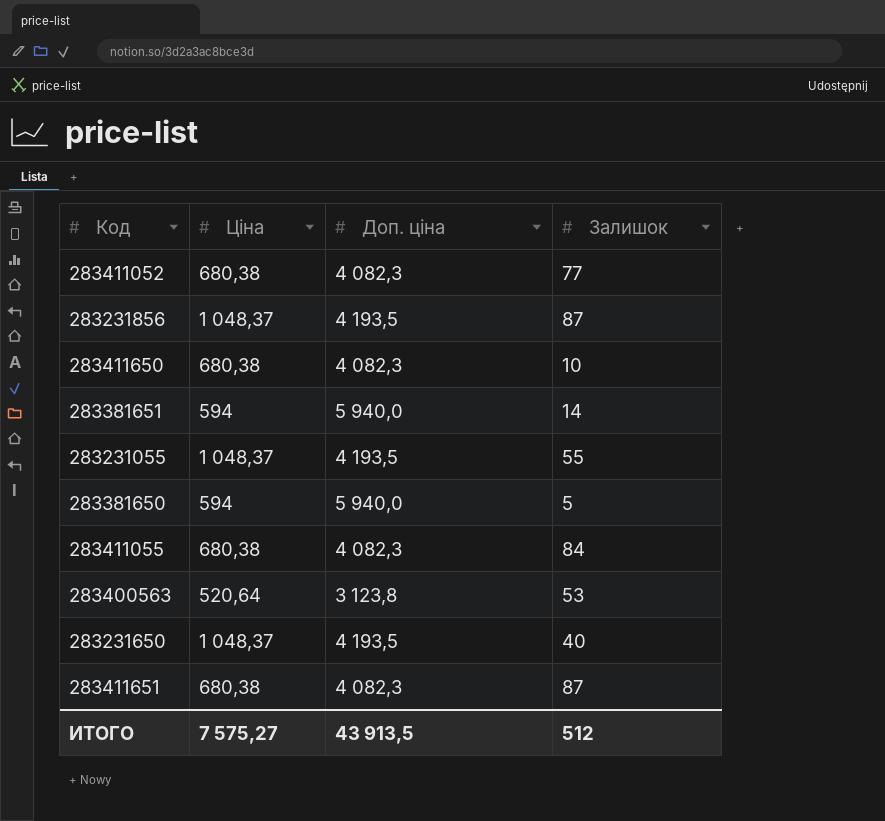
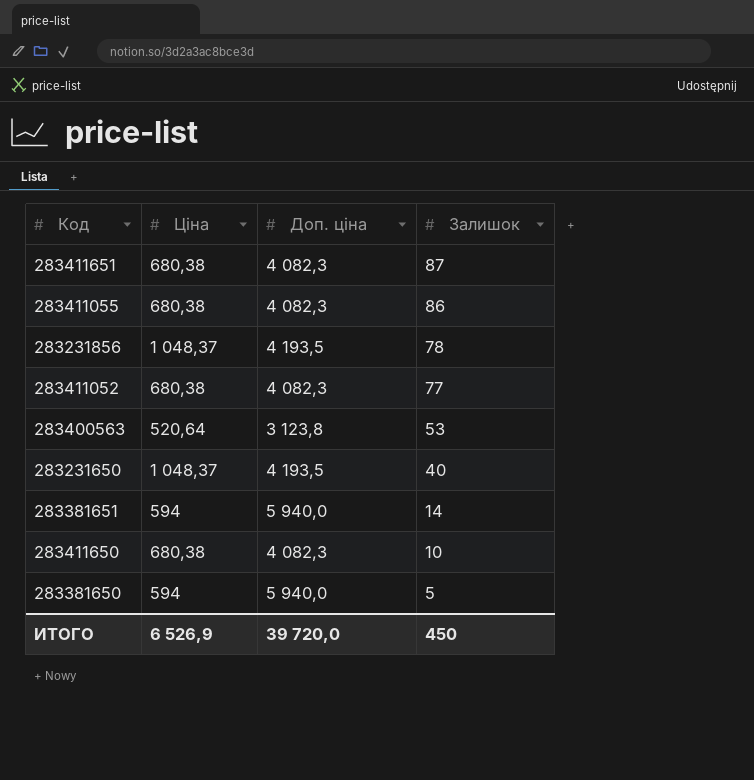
row order: none -> Залишок descending
row 283231055: 1 048,37 | 4 193,5 | 55 -> none
283411055 | Залишок: 84 -> 86
283231856 | Залишок: 87 -> 78
ИТОГО | Ціна: 7 575,27 -> 6 526,9
ИТОГО | Доп. ціна: 43 913,5 -> 39 720,0
ИТОГО | Залишок: 512 -> 450

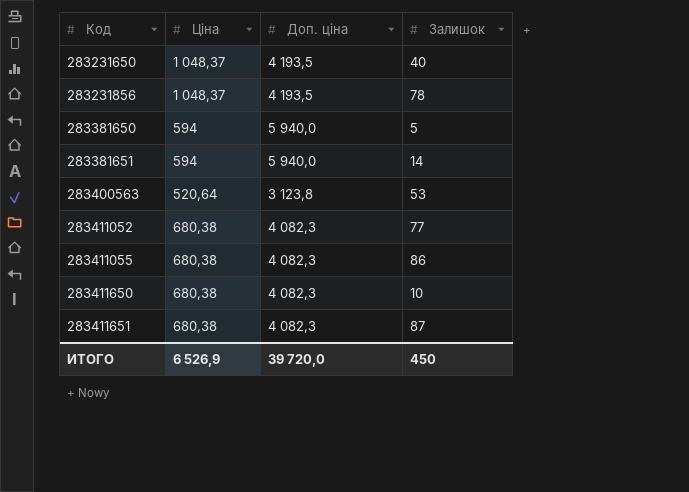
row order: Залишок descending -> Код ascending

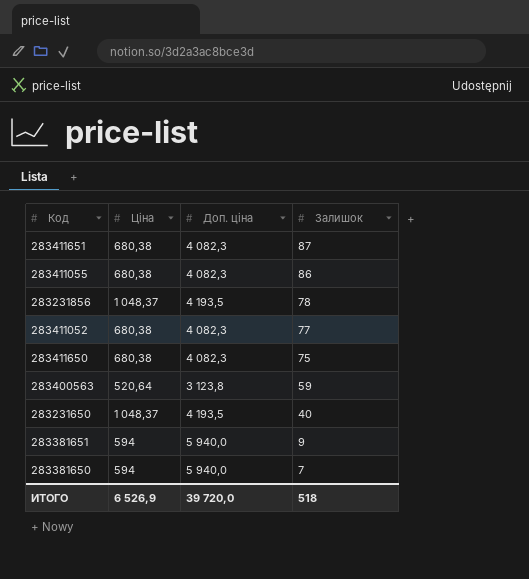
row order: Код ascending -> Залишок descending
283411650 | Залишок: 10 -> 75
283400563 | Залишок: 53 -> 59
283381651 | Залишок: 14 -> 9
283381650 | Залишок: 5 -> 7
ИТОГО | Залишок: 450 -> 518

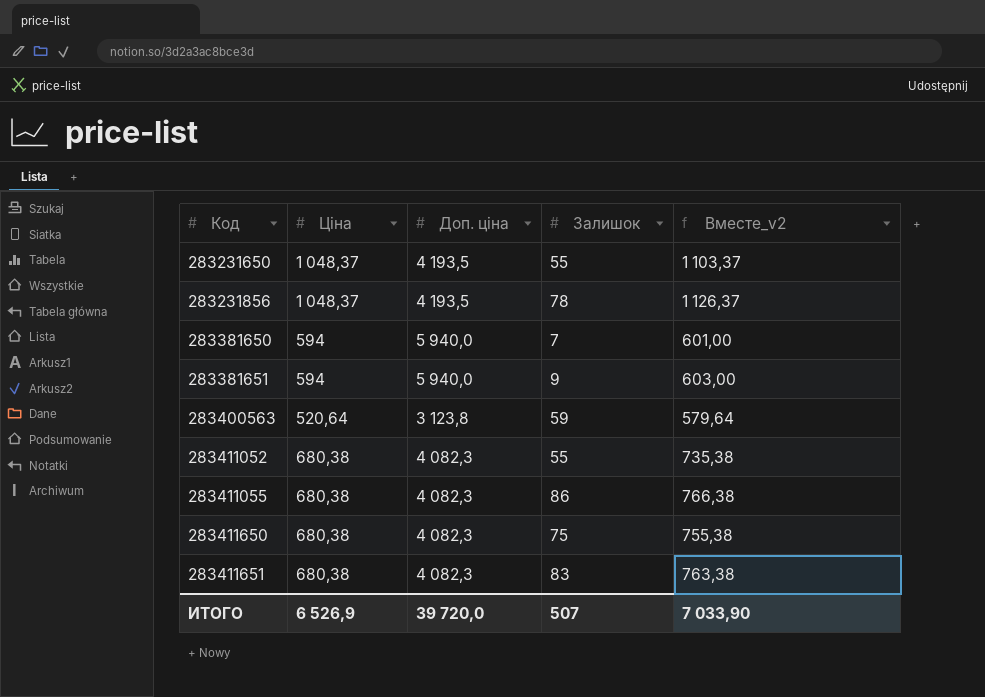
row order: Залишок descending -> Код ascending
column Вместе_v2 | formula: none -> [Ціна] + [Залишок]
283231650 | Залишок: 40 -> 55
283411052 | Залишок: 77 -> 55
283411651 | Залишок: 87 -> 83
ИТОГО | Залишок: 518 -> 507

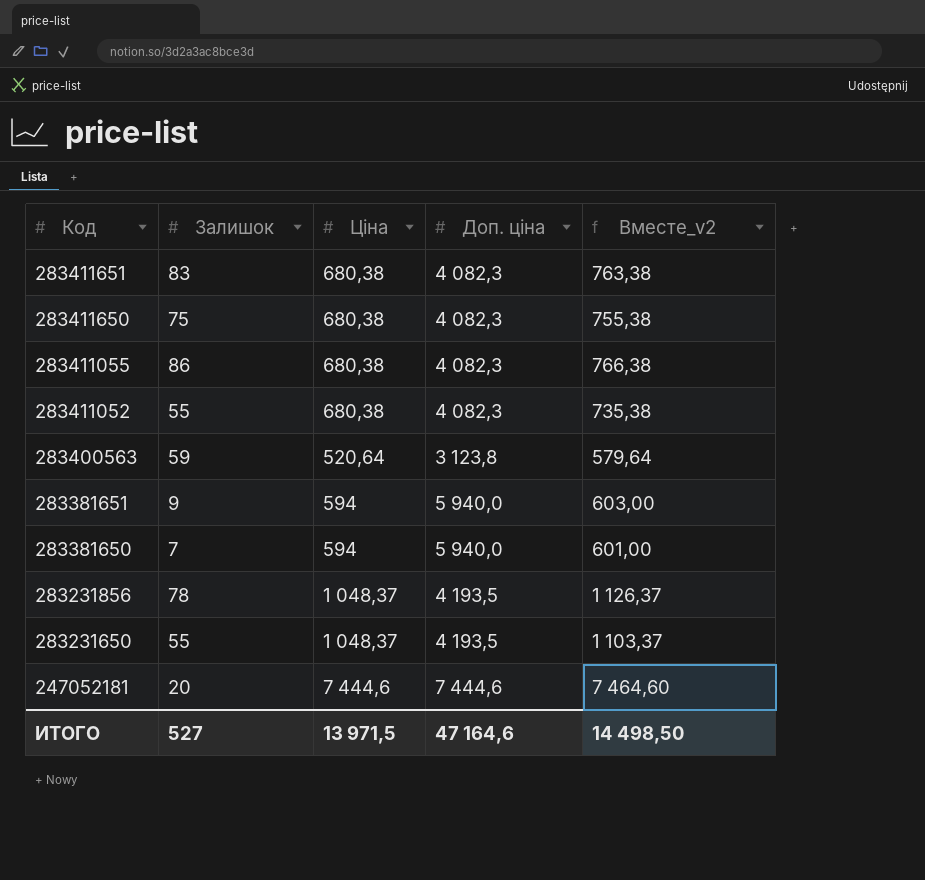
row order: Код ascending -> Код descending
column Залишок | position: 4 -> 2
row 247052181: none -> 20 | 7 444,6 | 7 444,6 | 7 464,60
ИТОГО | Залишок: 507 -> 527
ИТОГО | Ціна: 6 526,9 -> 13 971,5
ИТОГО | Доп. ціна: 39 720,0 -> 47 164,6
ИТОГО | Вместе_v2: 7 033,90 -> 14 498,50

